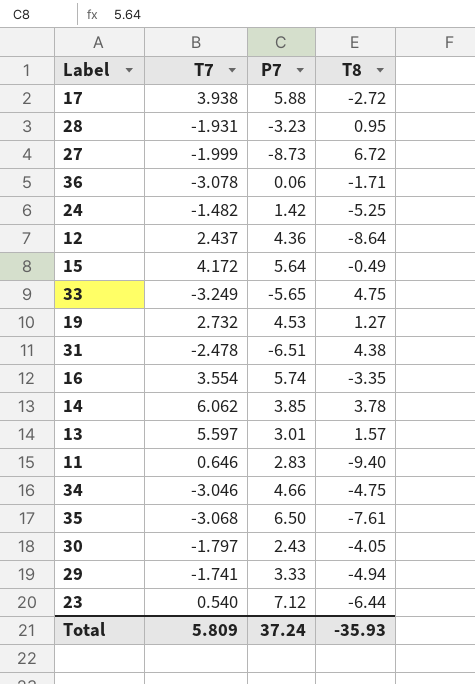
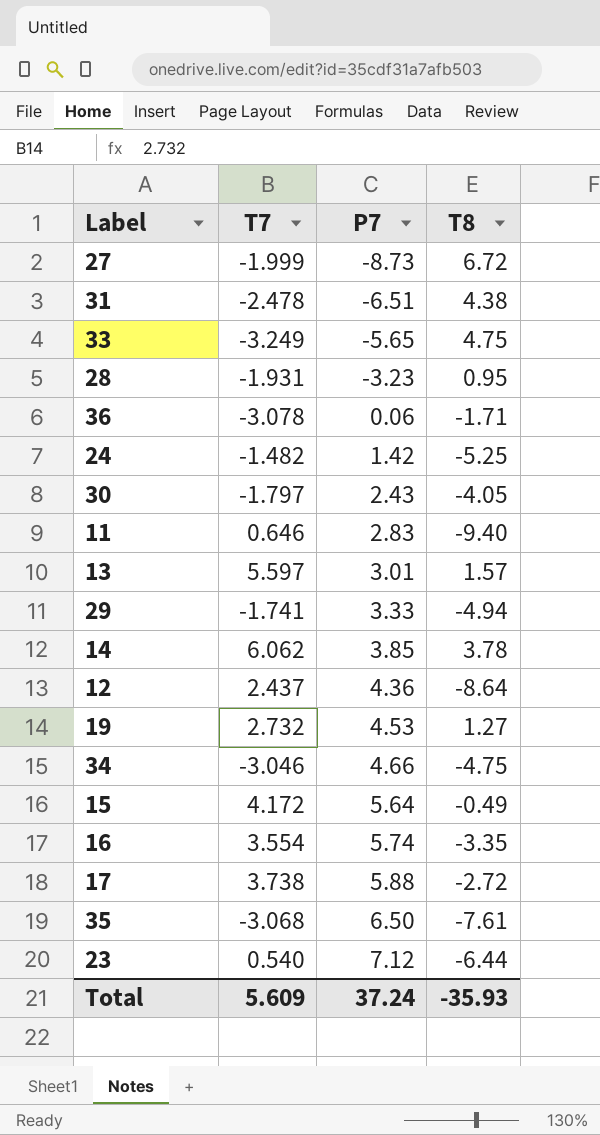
row order: none -> P7 ascending
17 | T7: 3.938 -> 3.738
Total | T7: 5.809 -> 5.609

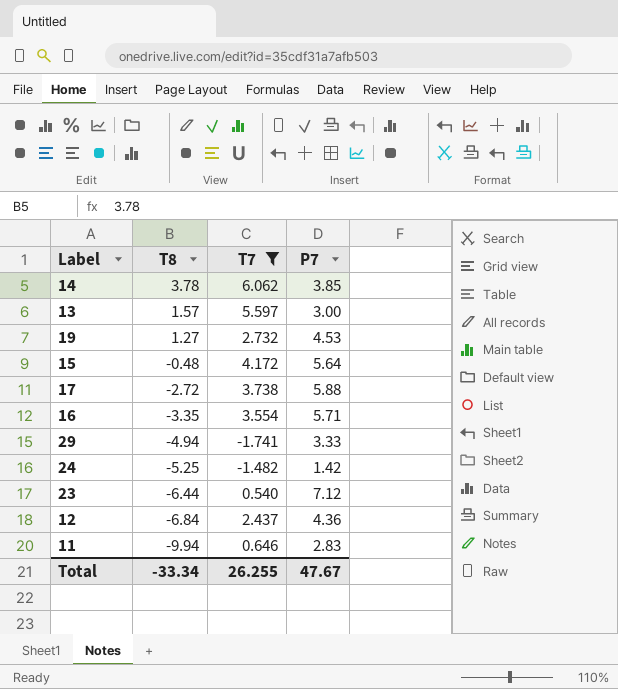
filter: none -> T7 >= -1.741
row order: P7 ascending -> T8 descending
column T8 | position: 4 -> 2
13 | P7: 3.01 -> 3.00
15 | T8: -0.49 -> -0.48
16 | P7: 5.74 -> 5.71
12 | T8: -8.64 -> -6.84
11 | T8: -9.40 -> -9.94
Total | T8: -35.93 -> -33.34
Total | T7: 5.609 -> 26.255
Total | P7: 37.24 -> 47.67

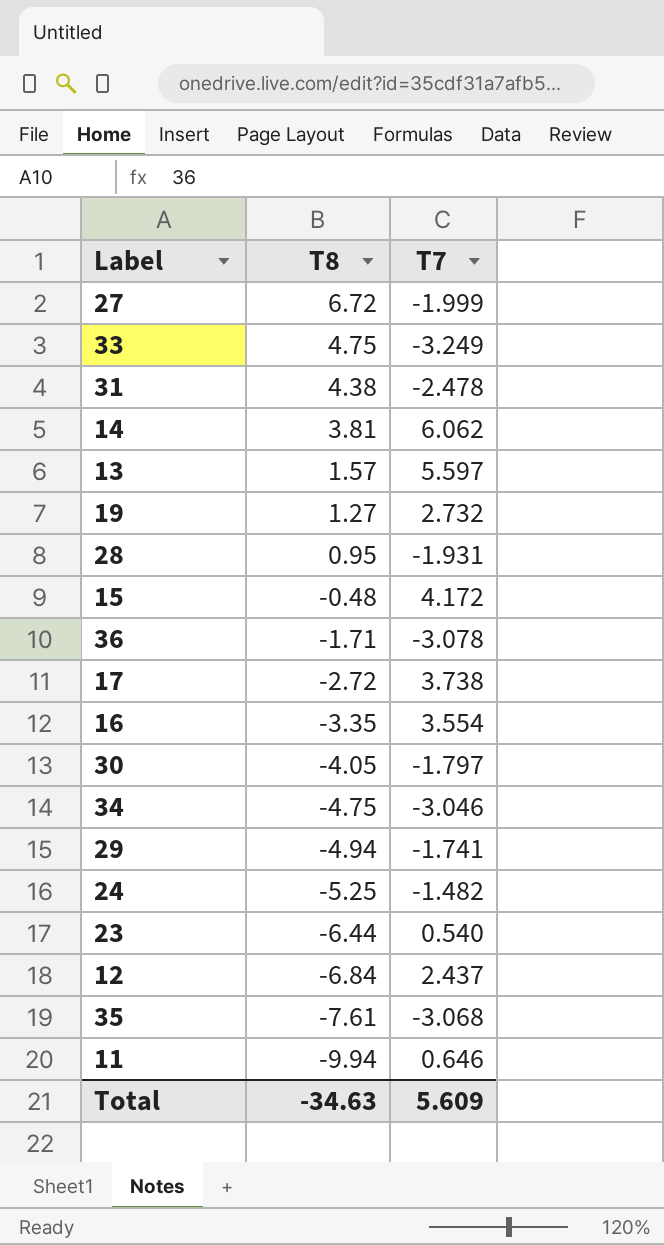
filter: T7 >= -1.741 -> none
column P7 | position: 4 -> none
14 | T8: 3.78 -> 3.81
Total | T8: -33.34 -> -34.63
Total | T7: 26.255 -> 5.609

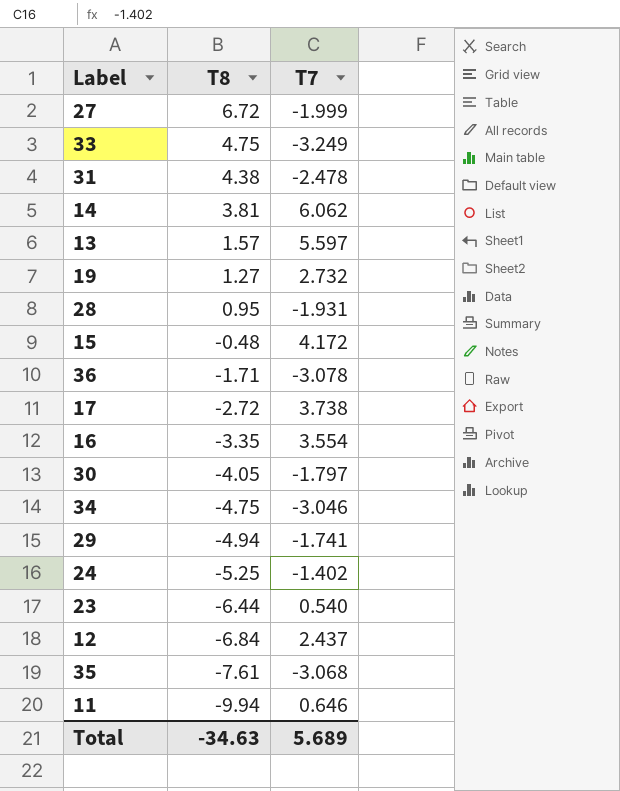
24 | T7: -1.482 -> -1.402
Total | T7: 5.609 -> 5.689

